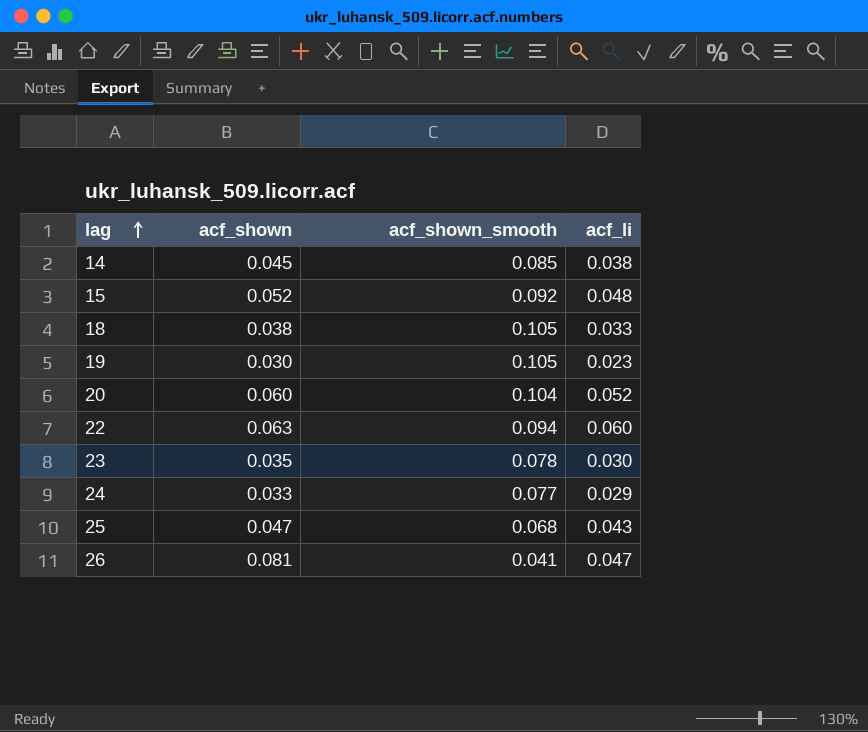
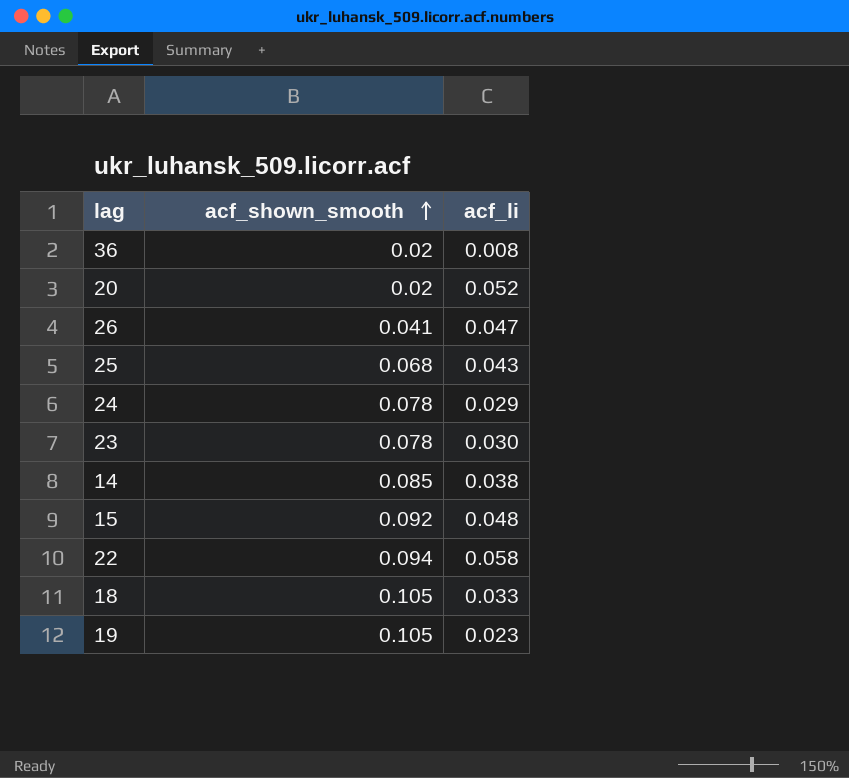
row order: lag ascending -> acf_shown_smooth ascending
column acf_shown | position: 2 -> none
row 36: none -> 0.02 | 0.008
20 | acf_shown_smooth: 0.104 -> 0.02
24 | acf_shown_smooth: 0.077 -> 0.078
22 | acf_li: 0.060 -> 0.058

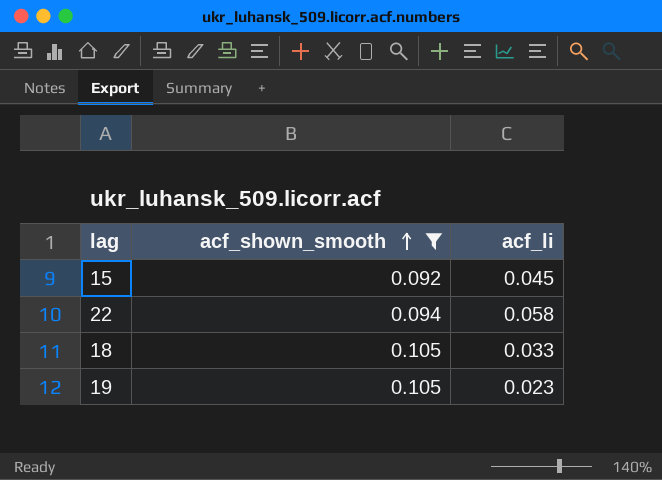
filter: none -> acf_shown_smooth >= 0.092
15 | acf_li: 0.048 -> 0.045

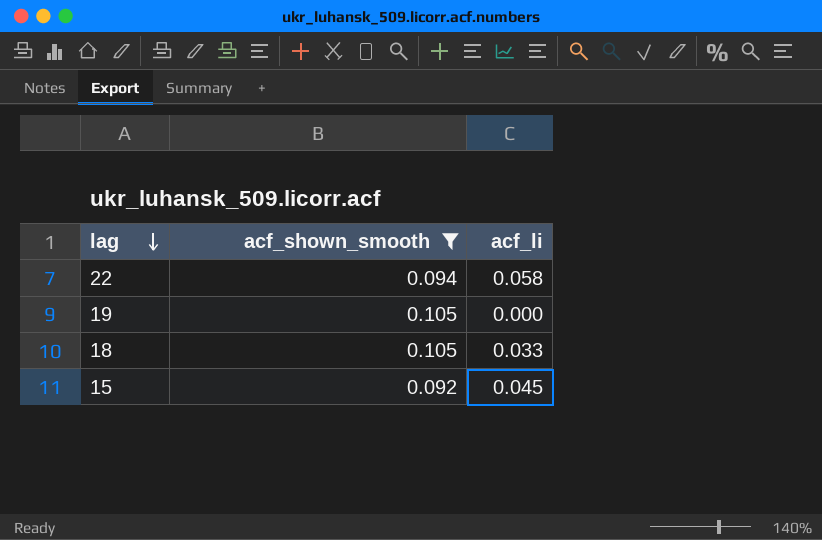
row order: acf_shown_smooth ascending -> lag descending
19 | acf_li: 0.023 -> 0.000

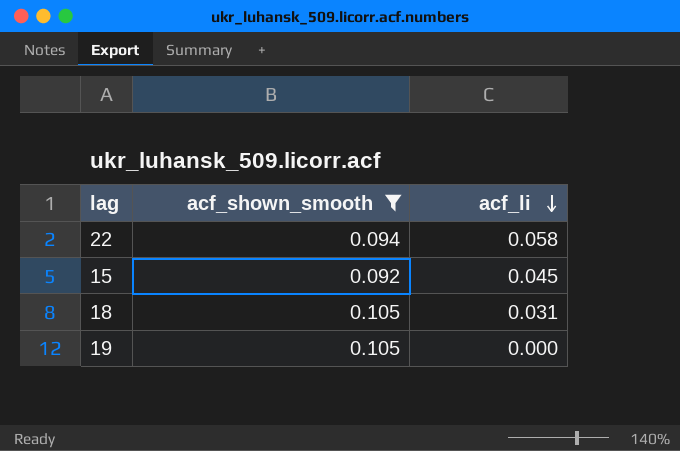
row order: lag descending -> acf_li descending
18 | acf_li: 0.033 -> 0.031

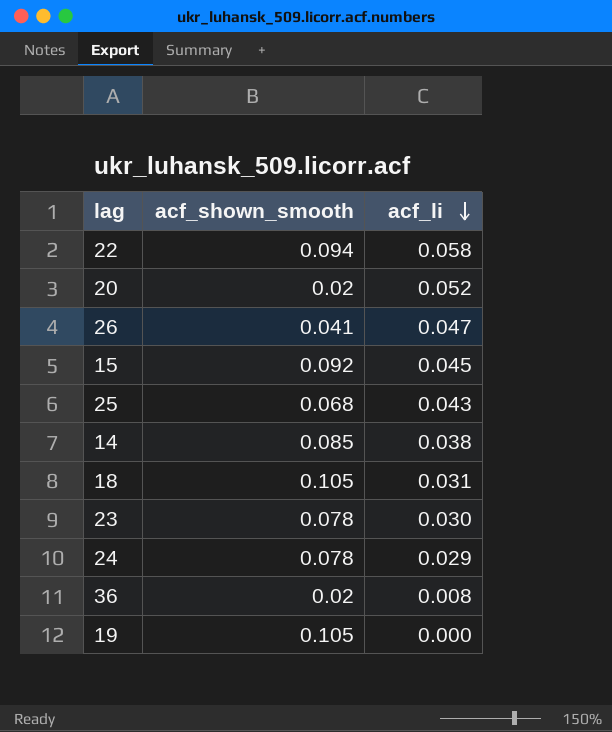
filter: acf_shown_smooth >= 0.092 -> none

